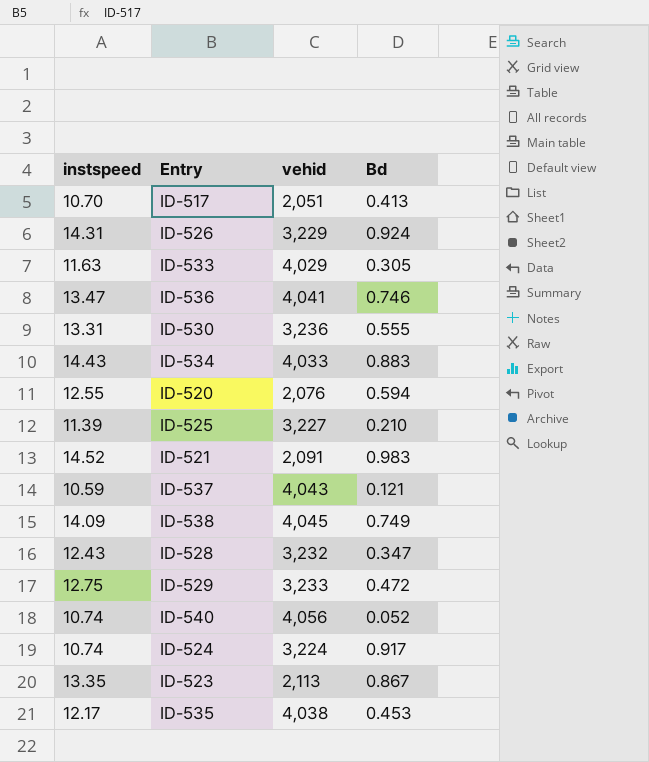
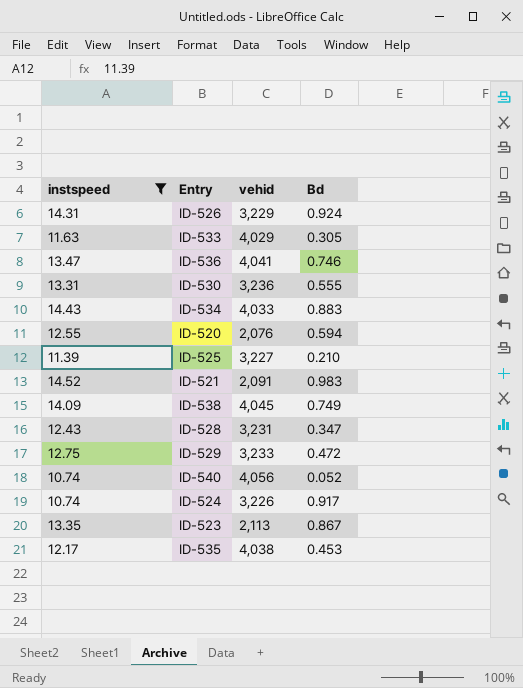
filter: none -> instspeed >= 10.74
ID-528 | vehid: 3,232 -> 3,231
ID-524 | vehid: 3,224 -> 3,226

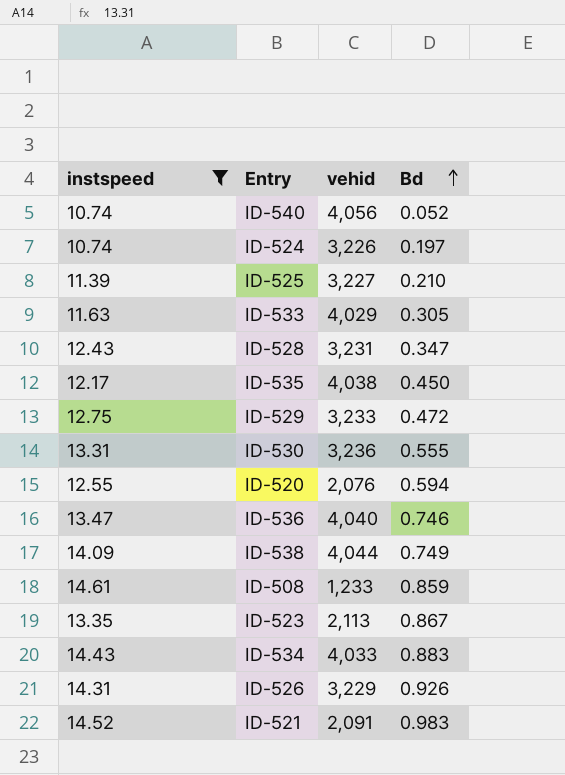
row order: none -> Bd ascending
ID-524 | Bd: 0.917 -> 0.197
ID-535 | Bd: 0.453 -> 0.450
ID-536 | vehid: 4,041 -> 4,040
ID-538 | vehid: 4,045 -> 4,044
row ID-508: none -> 14.61 | 1,233 | 0.859
ID-526 | Bd: 0.924 -> 0.926

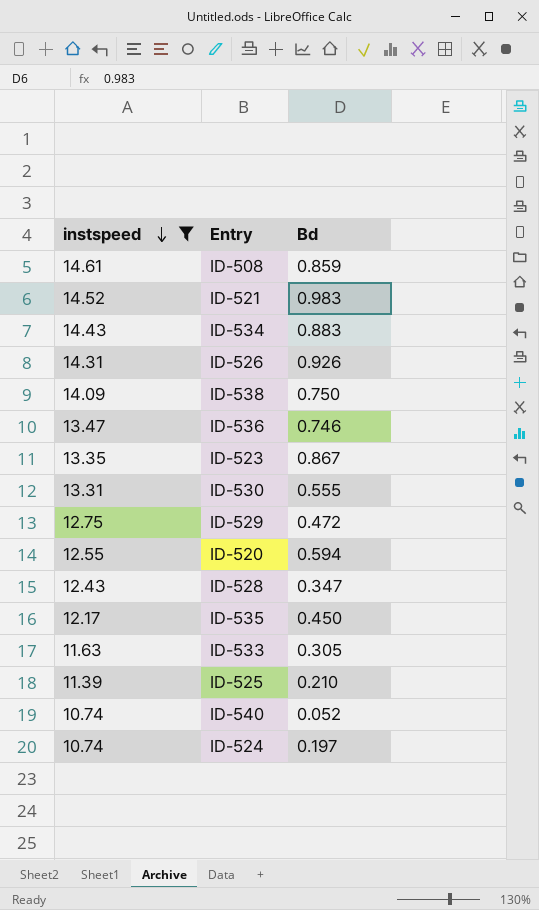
row order: Bd ascending -> instspeed descending
column vehid | position: 3 -> none
ID-538 | Bd: 0.749 -> 0.750

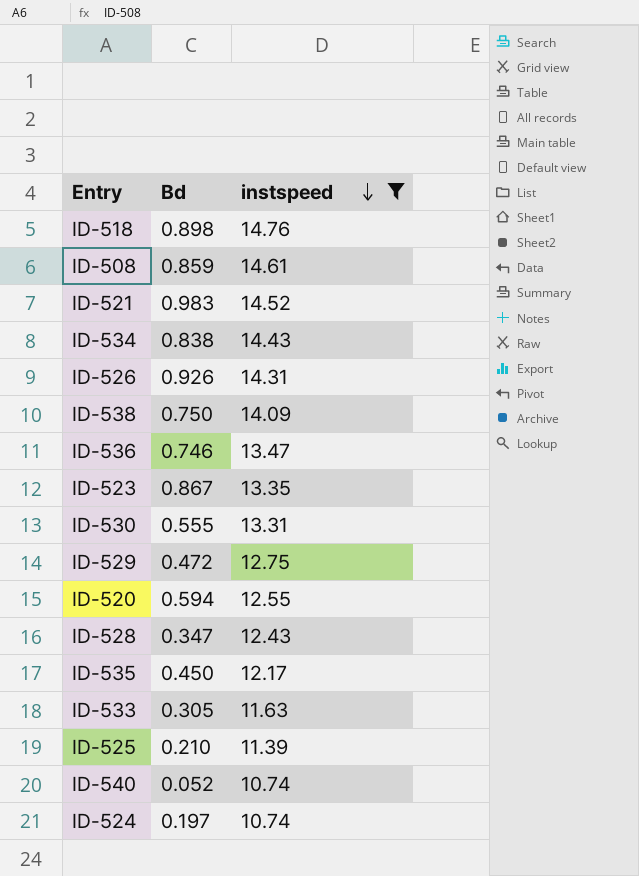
column instspeed | position: 1 -> 3
row ID-518: none -> 0.898 | 14.76
ID-534 | Bd: 0.883 -> 0.838

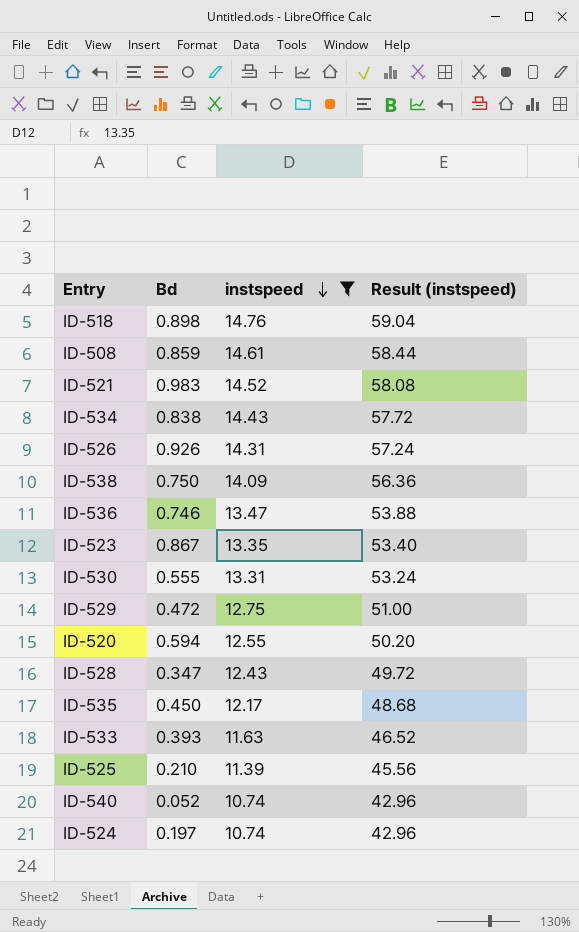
column Result (instspeed) | formula: none -> [instspeed] * 4
ID-533 | Bd: 0.305 -> 0.393

